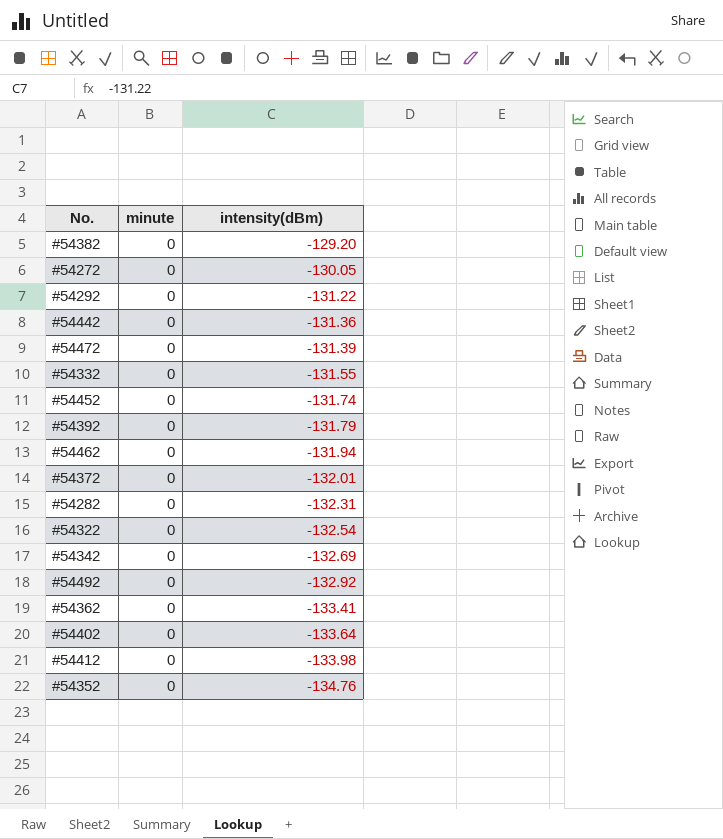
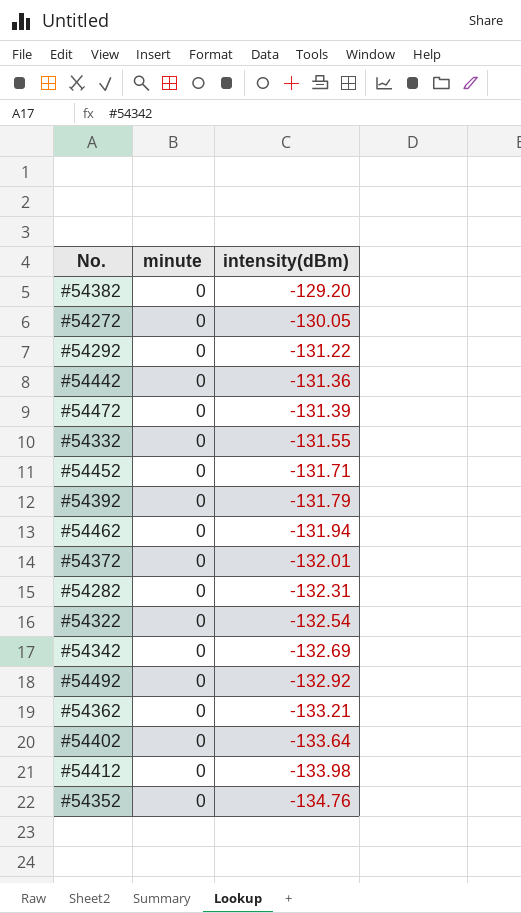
#54452 | intensity(dBm): -131.74 -> -131.71
#54362 | intensity(dBm): -133.41 -> -133.21

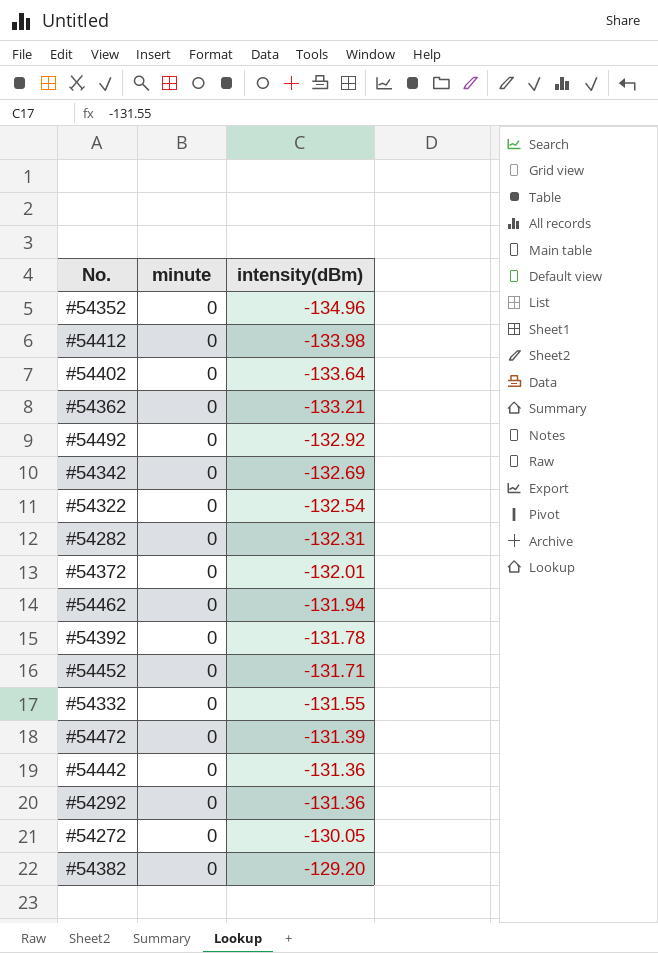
row order: intensity(dBm) descending -> intensity(dBm) ascending
#54352 | intensity(dBm): -134.76 -> -134.96
#54392 | intensity(dBm): -131.79 -> -131.78
#54292 | intensity(dBm): -131.22 -> -131.36

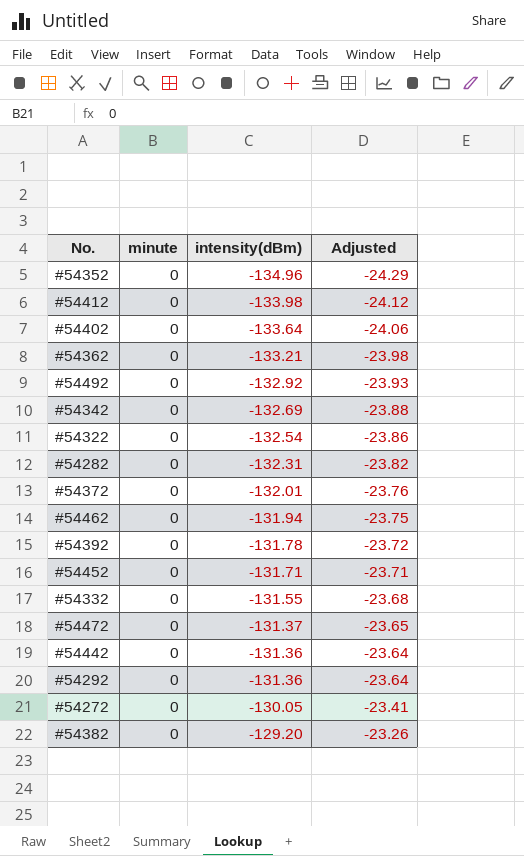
column Adjusted | formula: none -> [intensity(dBm)] * 0.18
#54472 | intensity(dBm): -131.39 -> -131.37

